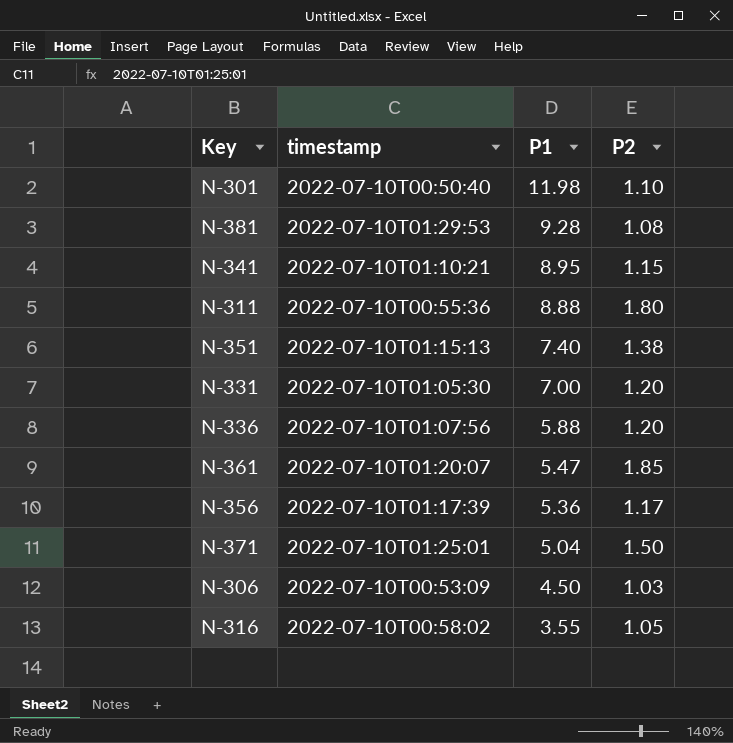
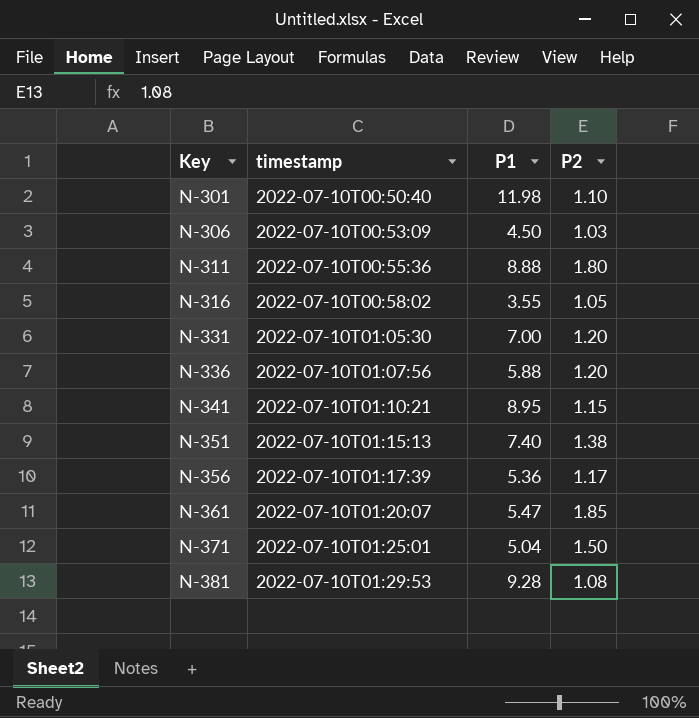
row order: P1 descending -> Key ascending

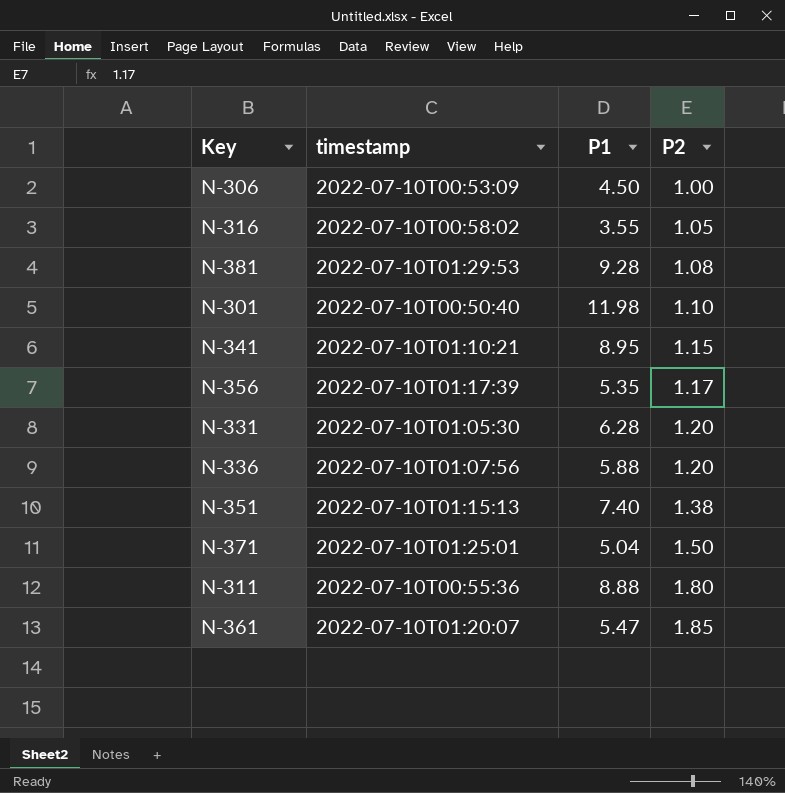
row order: Key ascending -> P2 ascending
N-306 | P2: 1.03 -> 1.00
N-356 | P1: 5.36 -> 5.35
N-331 | P1: 7.00 -> 6.28

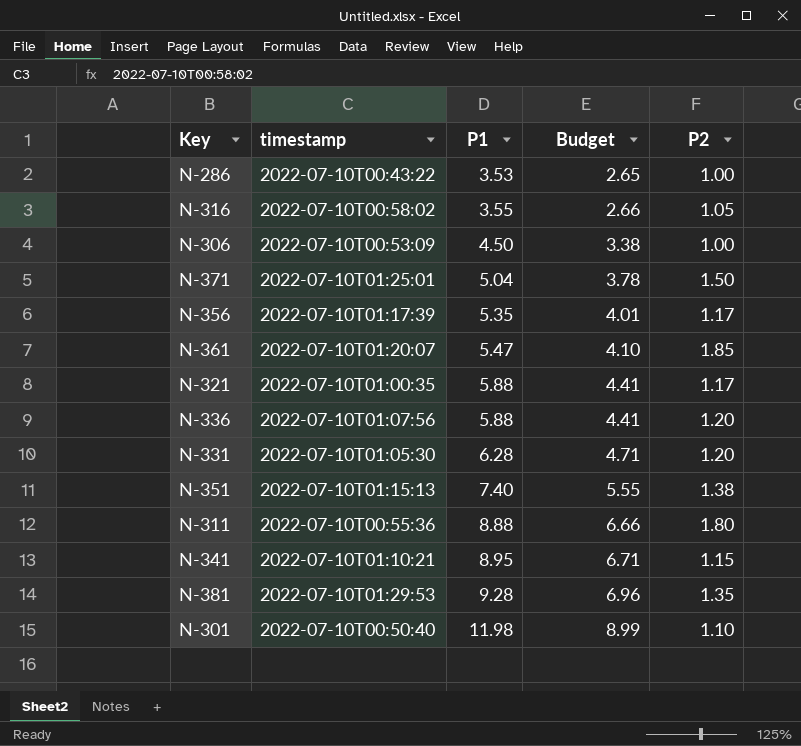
row order: P2 ascending -> P1 ascending
column Budget | formula: none -> [P1] * 0.75
row N-286: none -> 2022-07-10T00:43:22 | 3.53 | 2.65 | 1.00
row N-321: none -> 2022-07-10T01:00:35 | 5.88 | 4.41 | 1.17
N-381 | P2: 1.08 -> 1.35

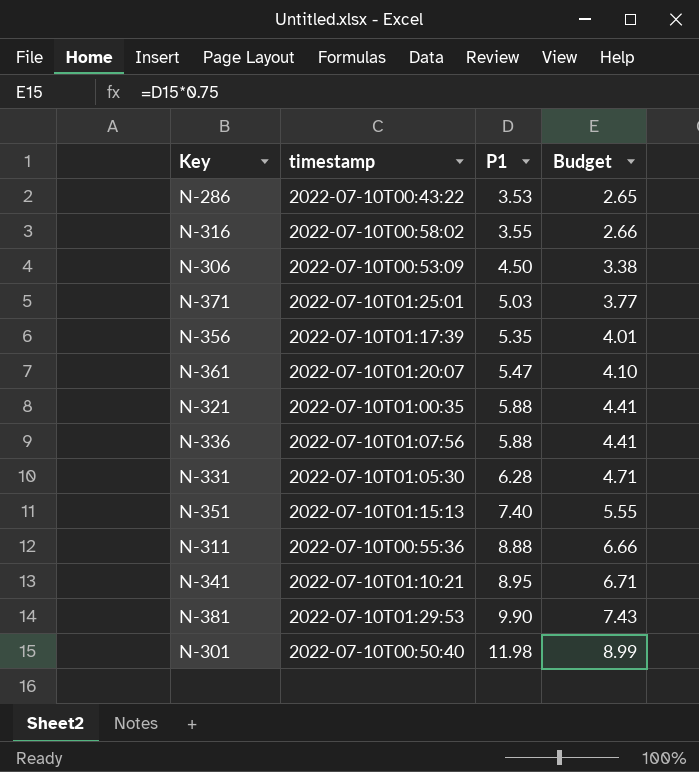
column P2 | position: 5 -> none
N-371 | P1: 5.04 -> 5.03
N-371 | Budget: 3.78 -> 3.77
N-381 | P1: 9.28 -> 9.90
N-381 | Budget: 6.96 -> 7.43

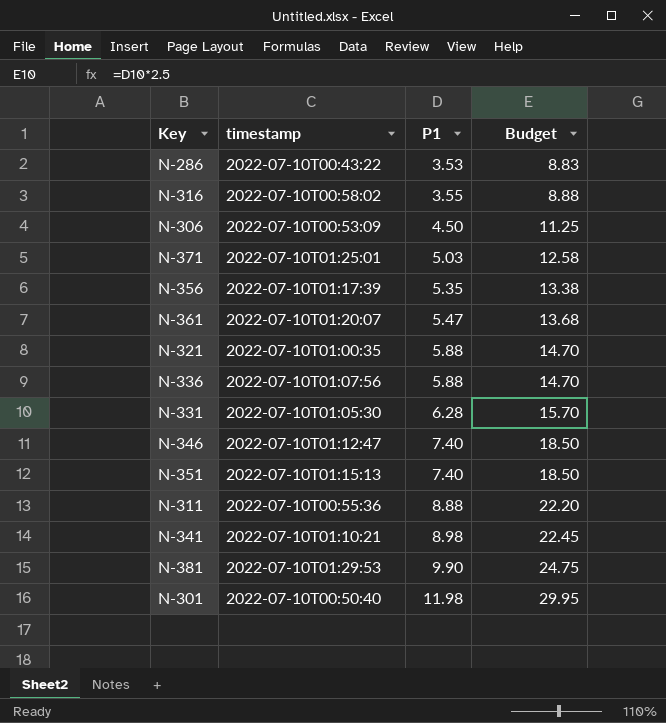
column Budget | formula: [P1] * 0.75 -> [P1] * 2.5
row N-346: none -> 2022-07-10T01:12:47 | 7.40 | 18.50
N-341 | P1: 8.95 -> 8.98

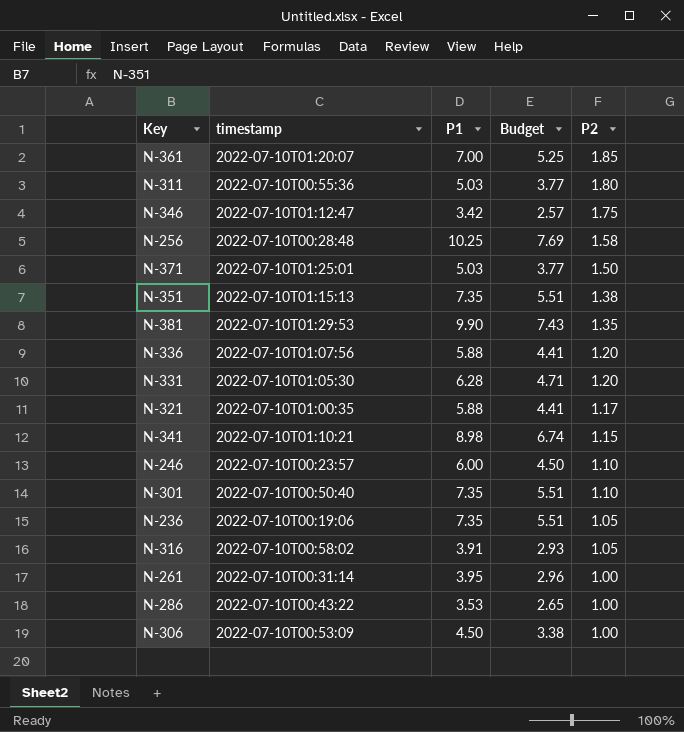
row order: P1 ascending -> P2 descending
column Budget | formula: [P1] * 2.5 -> [P1] * 0.75
column P2 | position: none -> 5
row N-356: 2022-07-10T01:17:39 | 5.35 | 13.38 -> none
N-361 | P1: 5.47 -> 7.00
N-311 | P1: 8.88 -> 5.03
N-346 | P1: 7.40 -> 3.42
row N-256: none -> 2022-07-10T00:28:48 | 10.25 | 7.69 | 1.58
N-351 | P1: 7.40 -> 7.35
row N-246: none -> 2022-07-10T00:23:57 | 6.00 | 4.50 | 1.10
N-301 | P1: 11.98 -> 7.35
row N-236: none -> 2022-07-10T00:19:06 | 7.35 | 5.51 | 1.05
N-316 | P1: 3.55 -> 3.91
row N-261: none -> 2022-07-10T00:31:14 | 3.95 | 2.96 | 1.00

